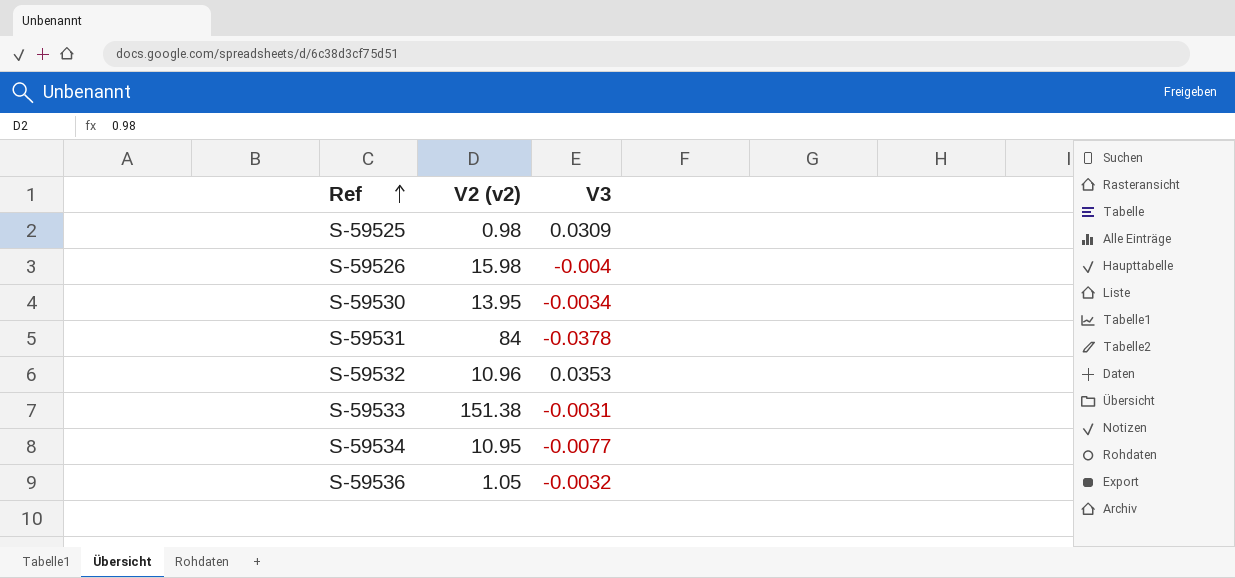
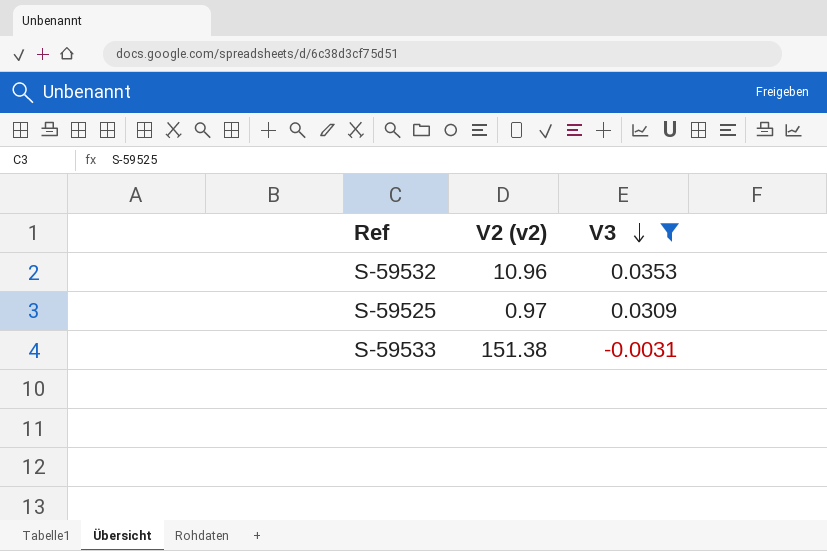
filter: none -> V3 >= -0.0031
row order: Ref ascending -> V3 descending
S-59525 | V2 (v2): 0.98 -> 0.97

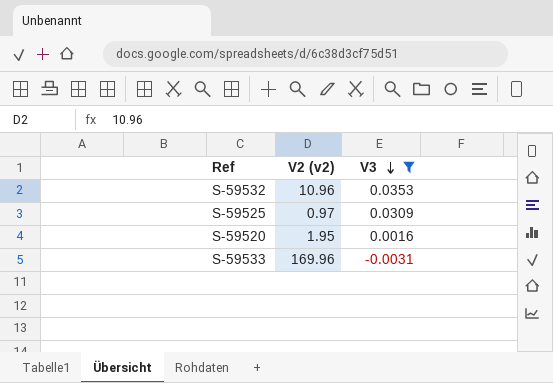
row S-59520: none -> 1.95 | 0.0016
S-59533 | V2 (v2): 151.38 -> 169.96

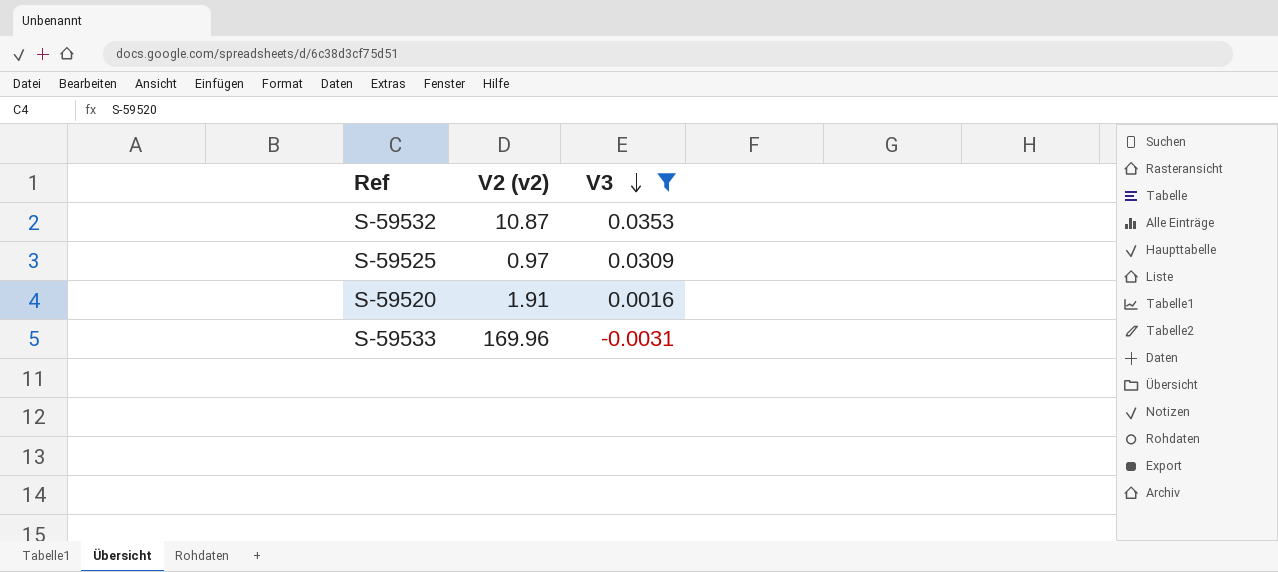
S-59532 | V2 (v2): 10.96 -> 10.87
S-59520 | V2 (v2): 1.95 -> 1.91

